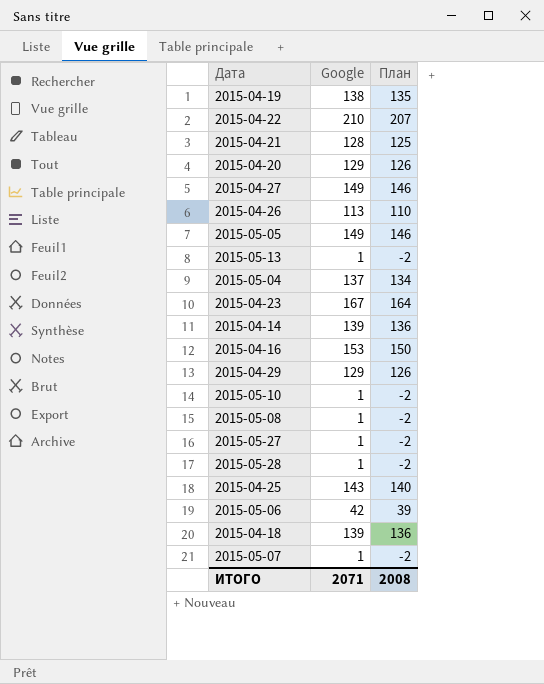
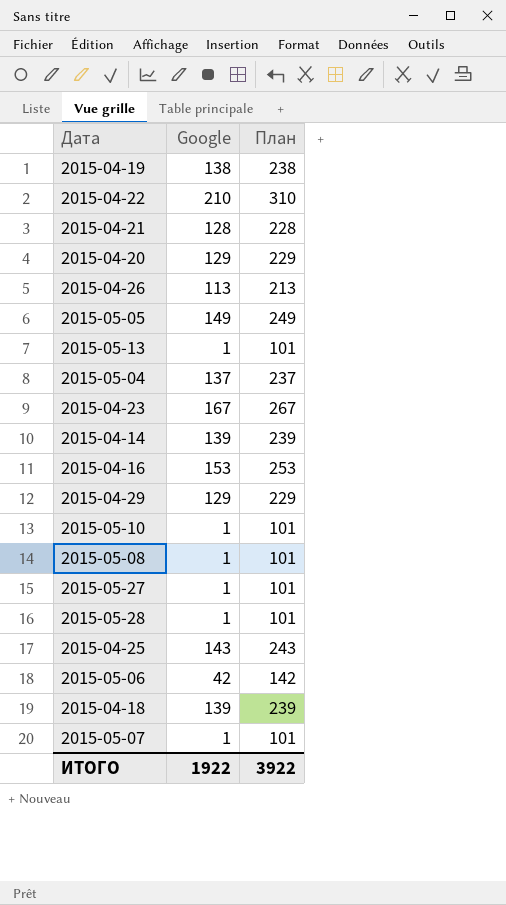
column План | formula: [Google] - 3 -> [Google] + 100
row 2015-04-27: 149 | 146 -> none
ИТОГО | Google: 2071 -> 1922
ИТОГО | План: 2008 -> 3922

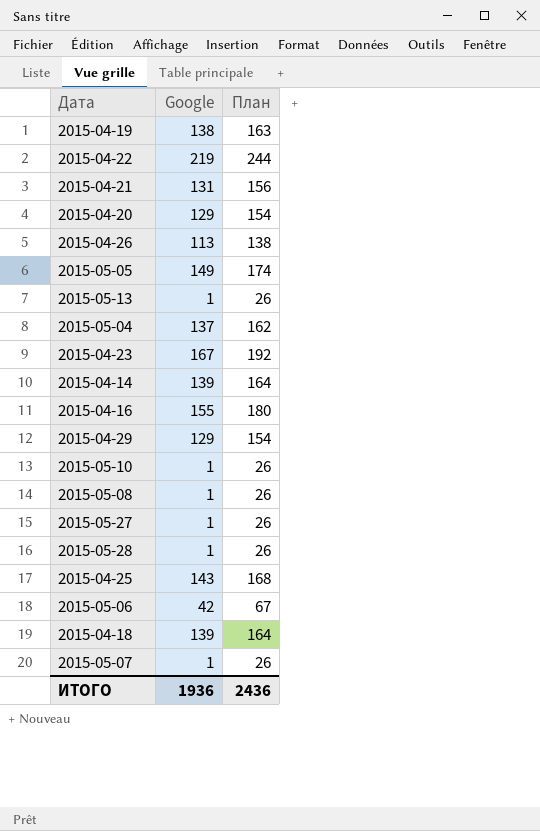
column План | formula: [Google] + 100 -> [Google] + 25
2015-04-22 | Google: 210 -> 219
2015-04-21 | Google: 128 -> 131
2015-04-16 | Google: 153 -> 155
ИТОГО | Google: 1922 -> 1936
ИТОГО | План: 3922 -> 2436

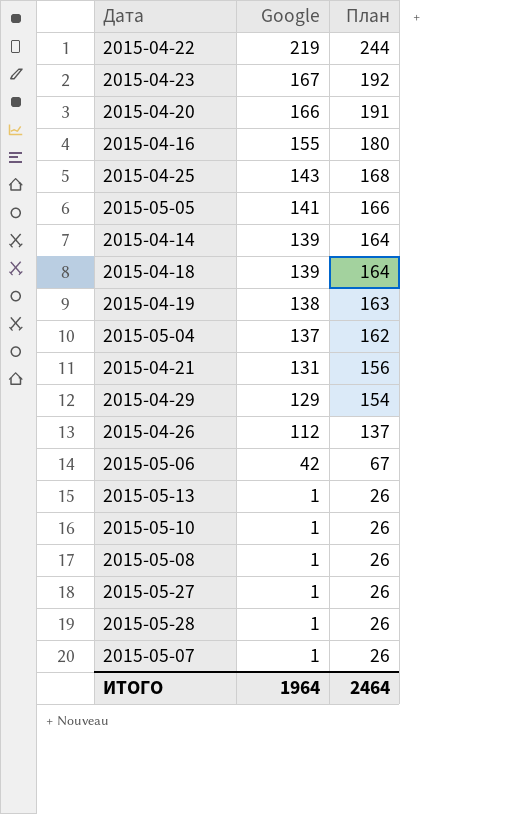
row order: none -> Google descending
2015-04-20 | Google: 129 -> 166
2015-04-20 | План: 154 -> 191
2015-05-05 | Google: 149 -> 141
2015-05-05 | План: 174 -> 166
2015-04-26 | Google: 113 -> 112
2015-04-26 | План: 138 -> 137
ИТОГО | Google: 1936 -> 1964
ИТОГО | План: 2436 -> 2464

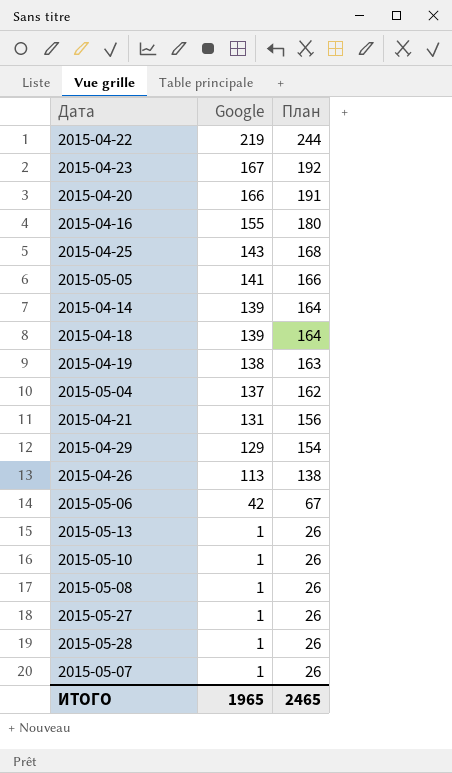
2015-04-26 | Google: 112 -> 113
2015-04-26 | План: 137 -> 138
ИТОГО | Google: 1964 -> 1965
ИТОГО | План: 2464 -> 2465

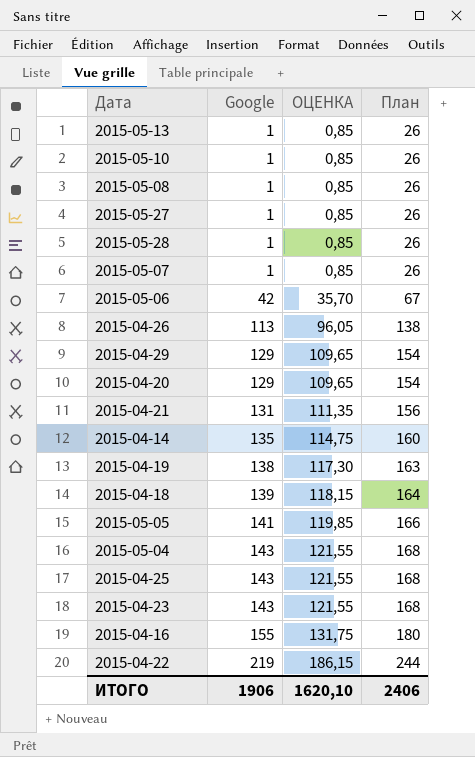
row order: Google descending -> Google ascending
column ОЦЕНКА | formula: none -> [Google] * 0,85
2015-04-20 | Google: 166 -> 129
2015-04-20 | План: 191 -> 154
2015-04-14 | Google: 139 -> 135
2015-04-14 | План: 164 -> 160
2015-05-04 | Google: 137 -> 143
2015-05-04 | План: 162 -> 168
2015-04-23 | Google: 167 -> 143
2015-04-23 | План: 192 -> 168
ИТОГО | Google: 1965 -> 1906
ИТОГО | План: 2465 -> 2406

